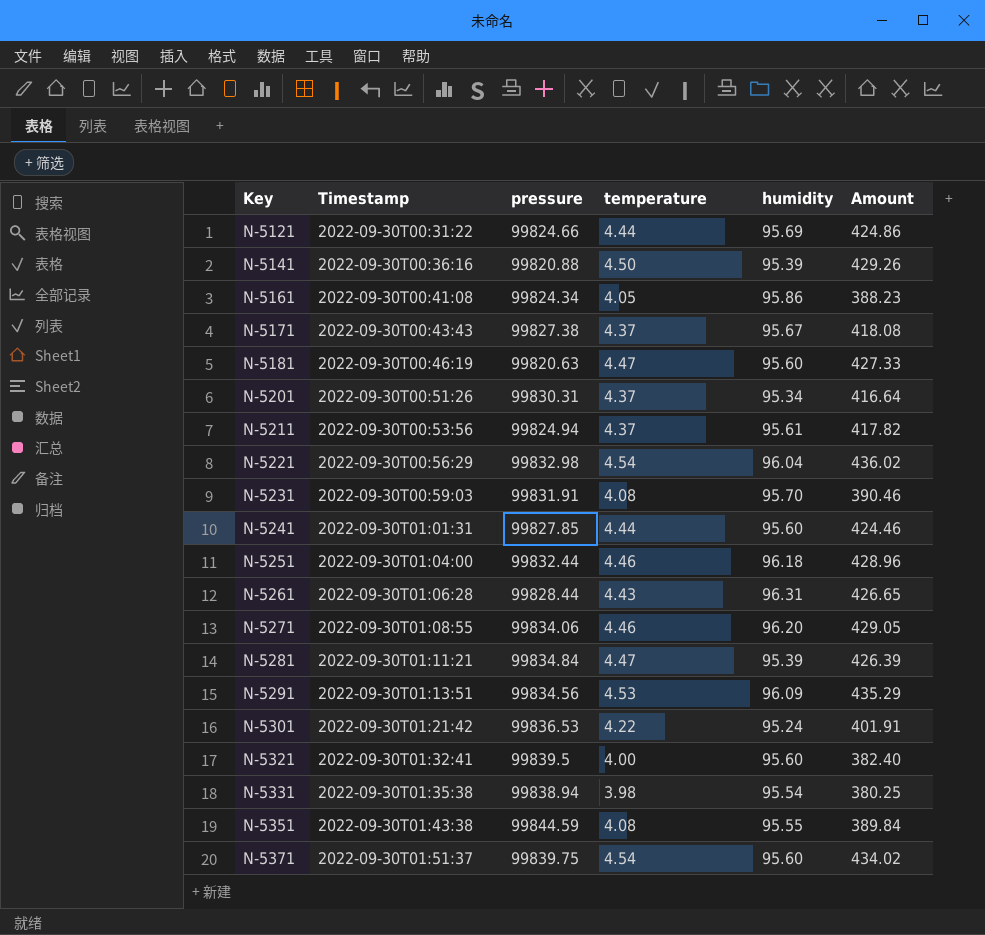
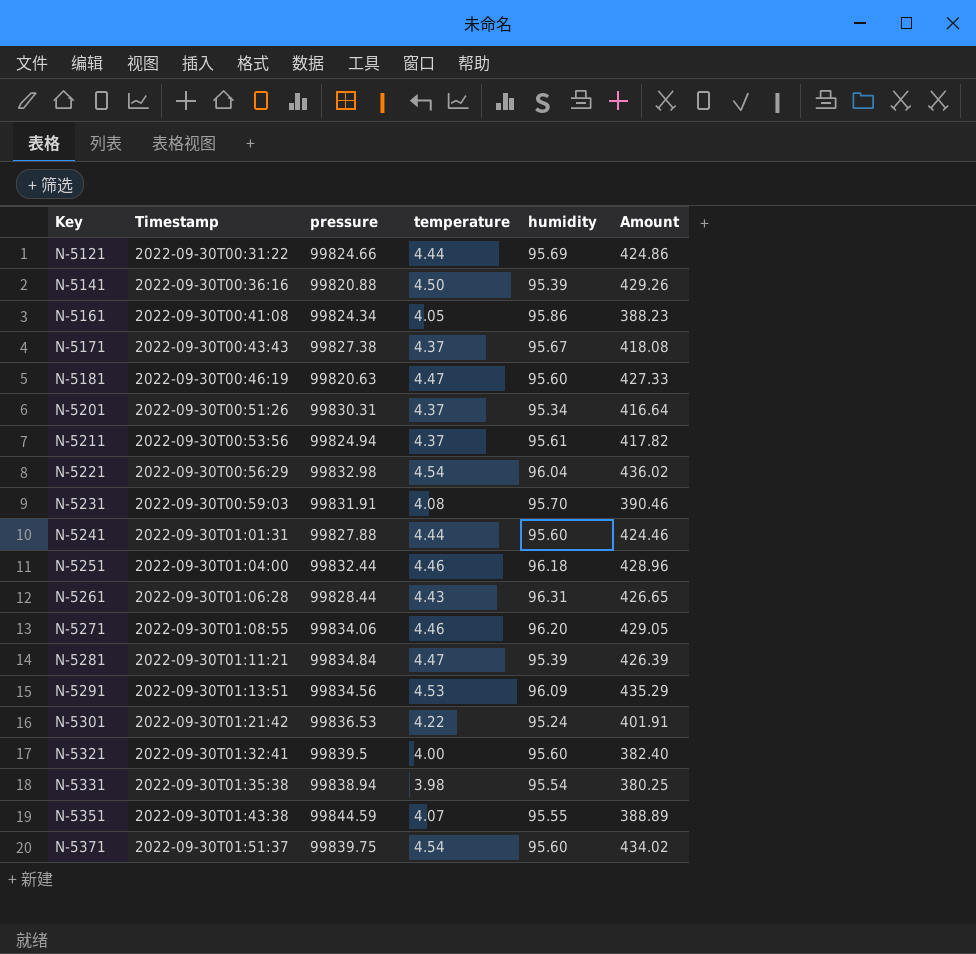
N-5241 | pressure: 99827.85 -> 99827.88
N-5351 | temperature: 4.08 -> 4.07
N-5351 | Amount: 389.84 -> 388.89

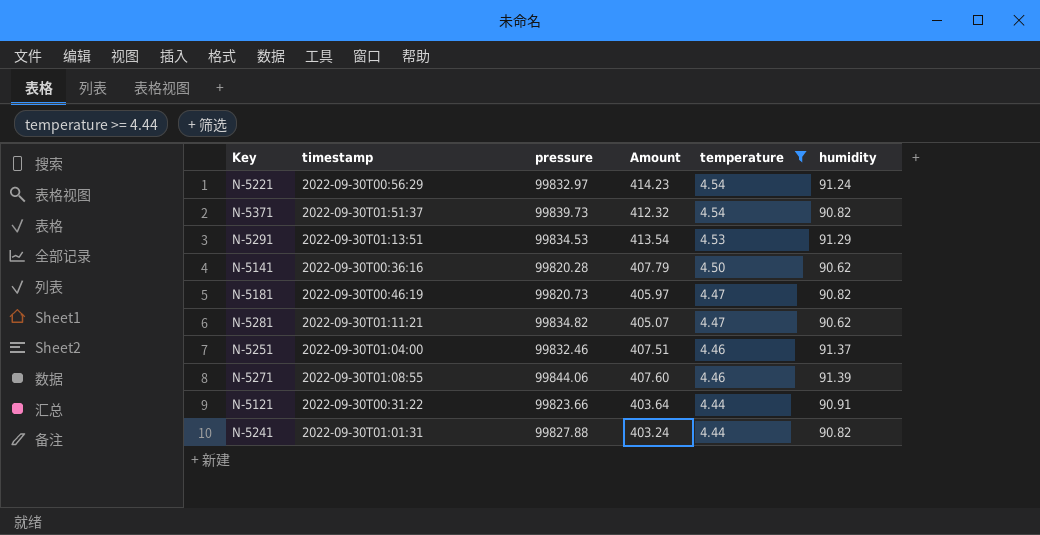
filter: none -> temperature >= 4.44
row order: Key ascending -> temperature descending
column name: Timestamp -> timestamp
column Amount | position: 6 -> 4
N-5221 | pressure: 99832.98 -> 99832.97
N-5221 | Amount: 436.02 -> 414.23
N-5221 | humidity: 96.04 -> 91.24
N-5371 | pressure: 99839.75 -> 99839.73
N-5371 | Amount: 434.02 -> 412.32
N-5371 | humidity: 95.60 -> 90.82
N-5291 | pressure: 99834.56 -> 99834.53
N-5291 | Amount: 435.29 -> 413.54
N-5291 | humidity: 96.09 -> 91.29
N-5141 | pressure: 99820.88 -> 99820.28
N-5141 | Amount: 429.26 -> 407.79
N-5141 | humidity: 95.39 -> 90.62
N-5181 | pressure: 99820.63 -> 99820.73
N-5181 | Amount: 427.33 -> 405.97
N-5181 | humidity: 95.60 -> 90.82
N-5281 | pressure: 99834.84 -> 99834.82
N-5281 | Amount: 426.39 -> 405.07
N-5281 | humidity: 95.39 -> 90.62
N-5251 | pressure: 99832.44 -> 99832.46
N-5251 | Amount: 428.96 -> 407.51
N-5251 | humidity: 96.18 -> 91.37
N-5271 | pressure: 99834.06 -> 99844.06
N-5271 | Amount: 429.05 -> 407.60
N-5271 | humidity: 96.20 -> 91.39
N-5121 | pressure: 99824.66 -> 99823.66
N-5121 | Amount: 424.86 -> 403.64
N-5121 | humidity: 95.69 -> 90.91
N-5241 | Amount: 424.46 -> 403.24
N-5241 | humidity: 95.60 -> 90.82

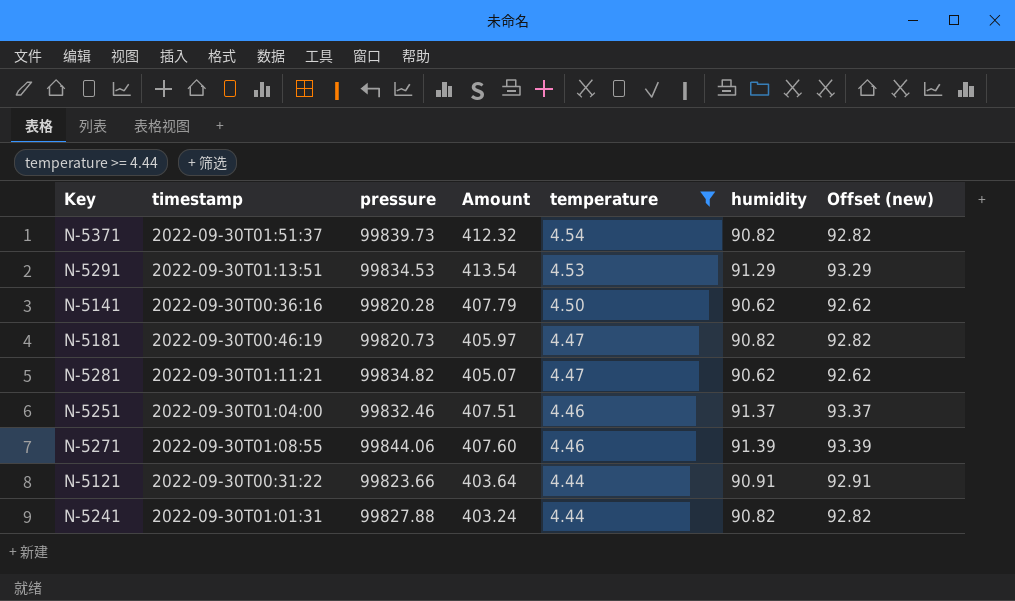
column Offset (new) | formula: none -> [humidity] + 2
row N-5221: 2022-09-30T00:56:29 | 99832.97 | 414.23 | 4.54 | 91.24 -> none

